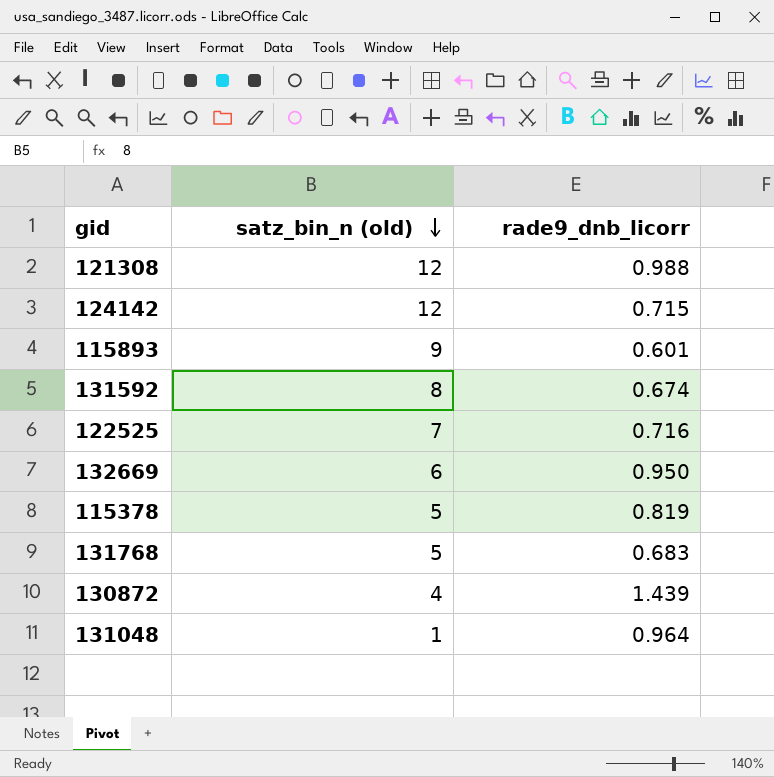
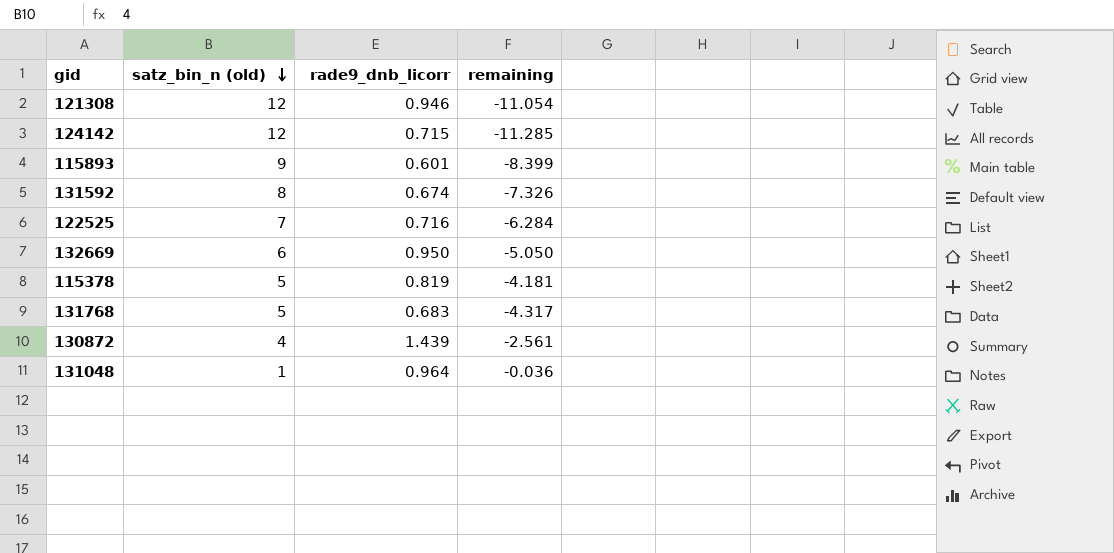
column remaining | formula: none -> [rade9_dnb_licorr] - [satz_bin_n (old)]
121308 | rade9_dnb_licorr: 0.988 -> 0.946

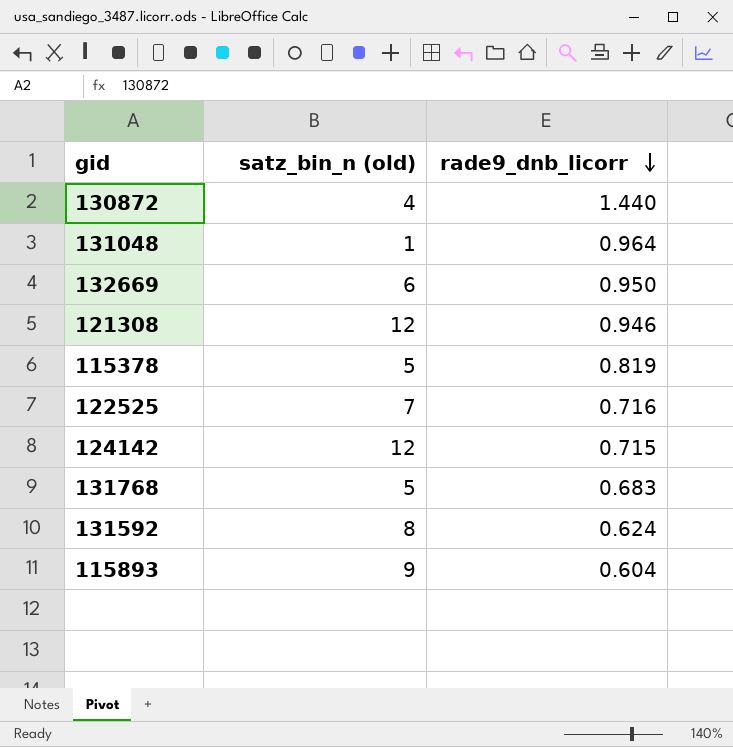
row order: satz_bin_n (old) descending -> rade9_dnb_licorr descending
column remaining | formula: [rade9_dnb_licorr] - [satz_bin_n (old)] -> none
130872 | rade9_dnb_licorr: 1.439 -> 1.440
131592 | rade9_dnb_licorr: 0.674 -> 0.624
115893 | rade9_dnb_licorr: 0.601 -> 0.604

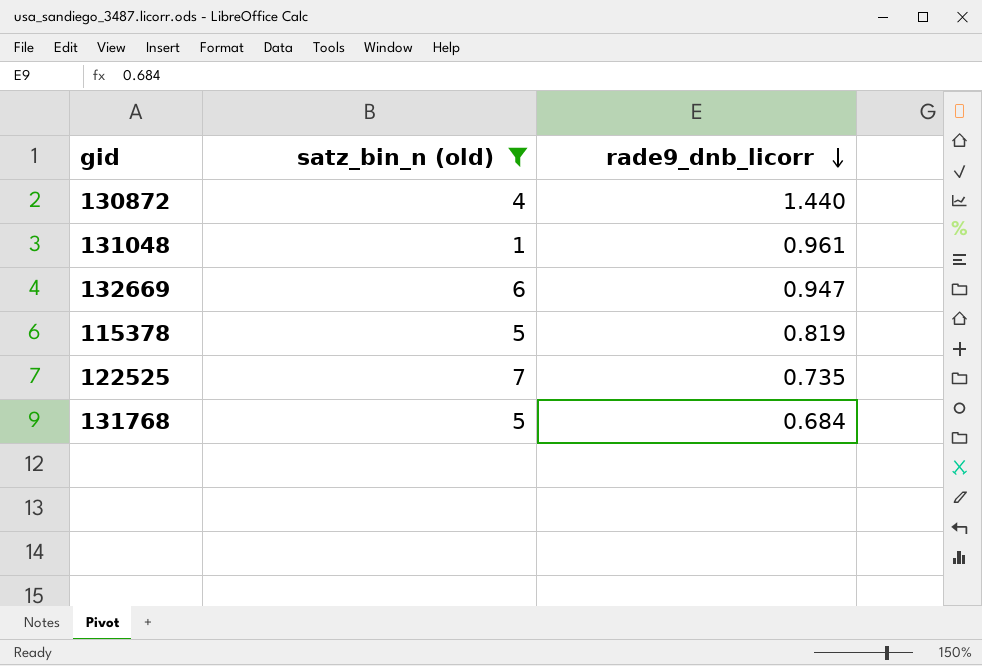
filter: none -> satz_bin_n (old) <= 7
131048 | rade9_dnb_licorr: 0.964 -> 0.961
132669 | rade9_dnb_licorr: 0.950 -> 0.947
122525 | rade9_dnb_licorr: 0.716 -> 0.735
131768 | rade9_dnb_licorr: 0.683 -> 0.684

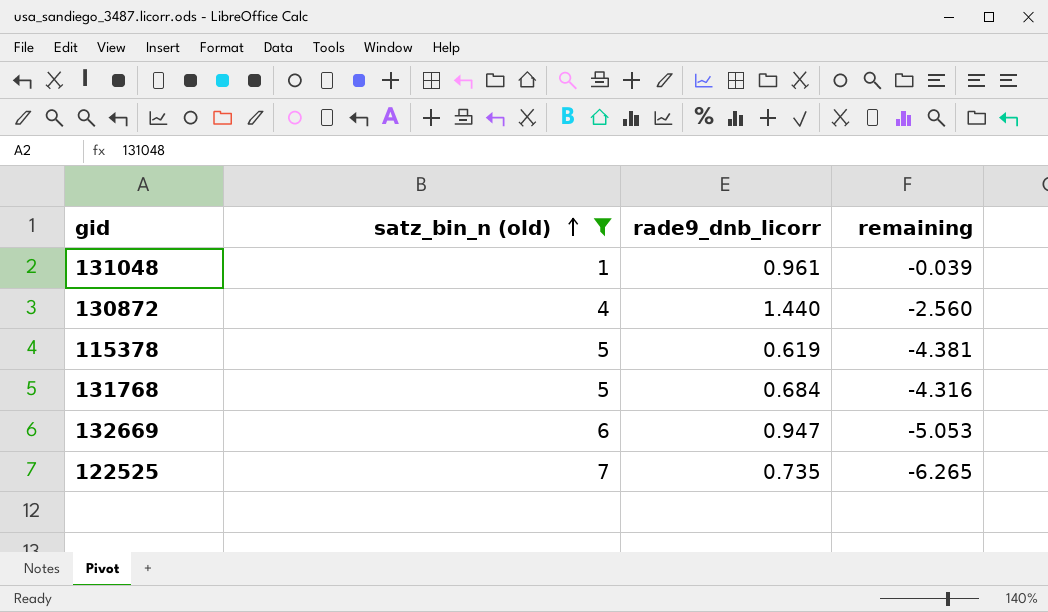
row order: rade9_dnb_licorr descending -> satz_bin_n (old) ascending
column remaining | formula: none -> [rade9_dnb_licorr] - [satz_bin_n (old)]
115378 | rade9_dnb_licorr: 0.819 -> 0.619

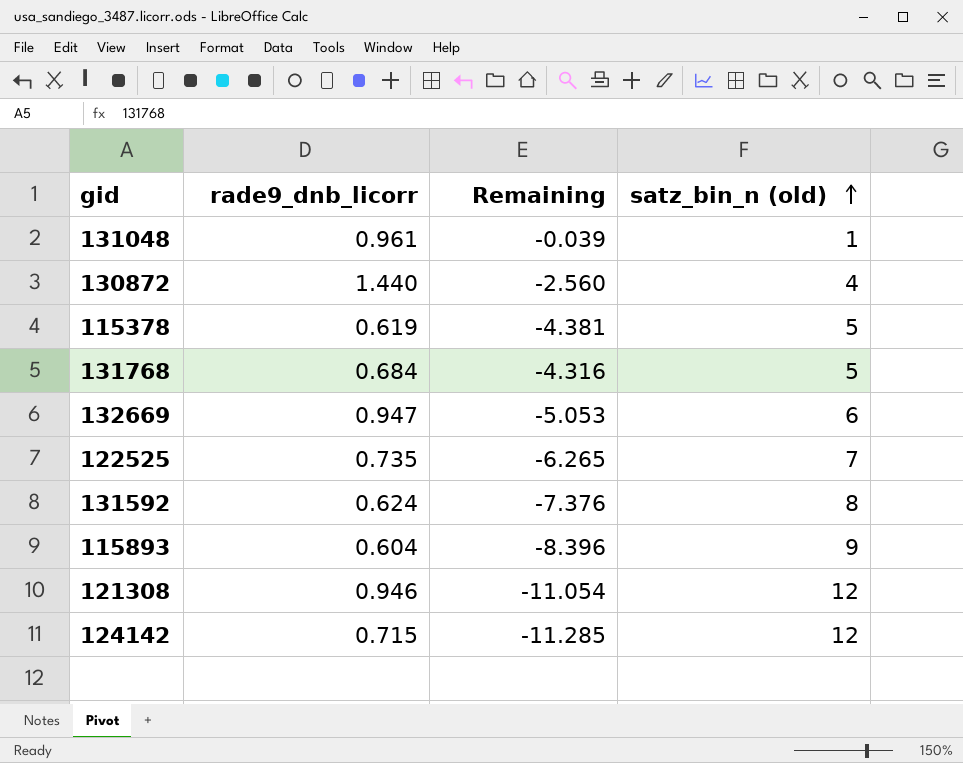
filter: satz_bin_n (old) <= 7 -> none
column name: remaining -> Remaining
column satz_bin_n (old) | position: 2 -> 4

